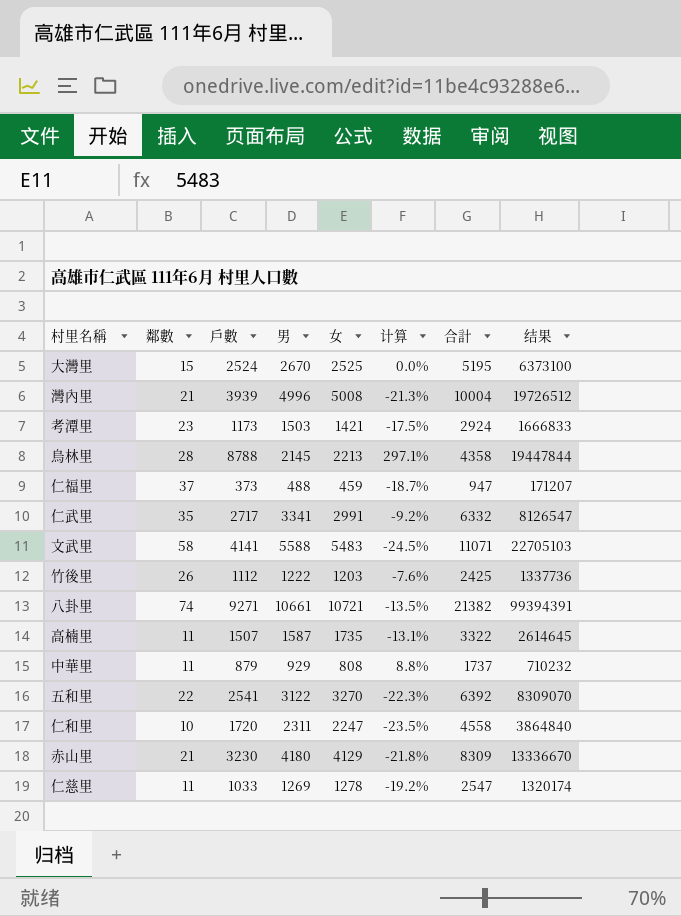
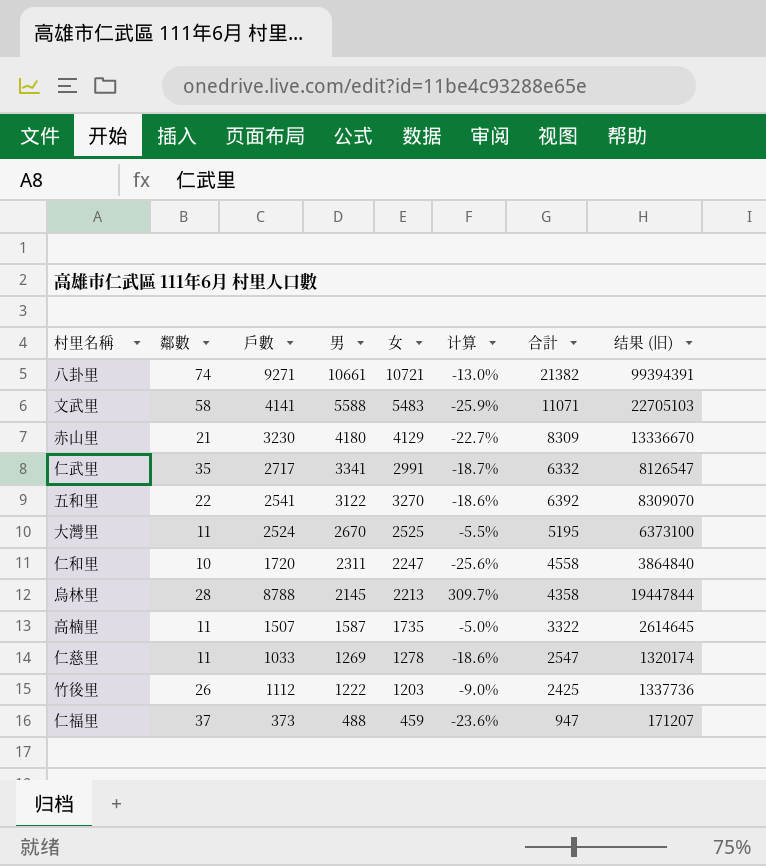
row order: none -> 男 descending
column 计算 | formula: ([戶數] - [女]) / [女] -> ([戶數] - [男]) / [男]
column name: 结果 -> 结果 (旧)
row 灣內里: 21 | 3939 | 4996 | 5008 | -21.3% | 10004 | 19726512 -> none
row 考潭里: 23 | 1173 | 1503 | 1421 | -17.5% | 2924 | 1666833 -> none
row 中華里: 11 | 879 | 929 | 808 | 8.8% | 1737 | 710232 -> none
大灣里 | 鄰數: 15 -> 11

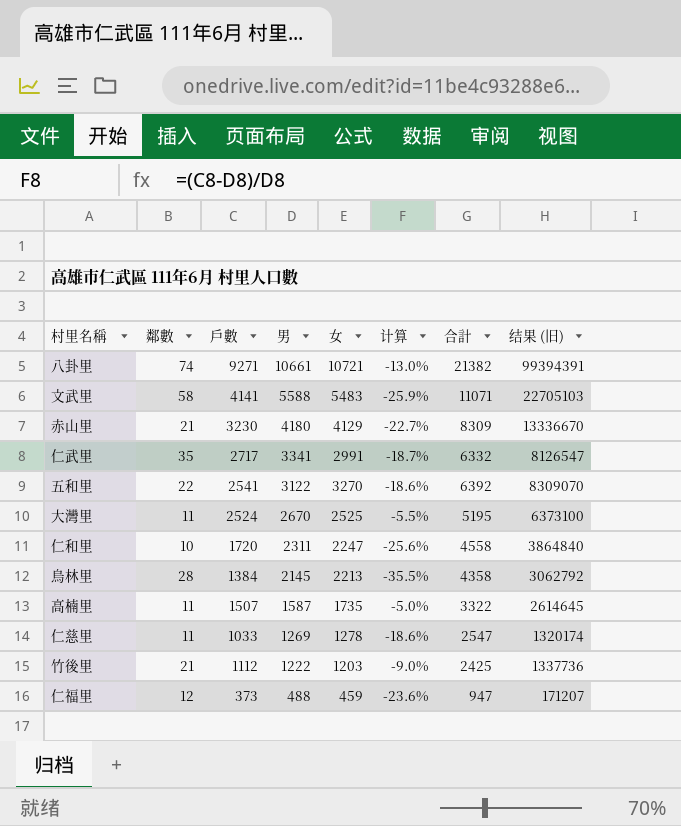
烏林里 | 戶數: 8788 -> 1384
烏林里 | 计算: 309.7% -> -35.5%
烏林里 | 结果 (旧): 19447844 -> 3062792
竹後里 | 鄰數: 26 -> 21
仁福里 | 鄰數: 37 -> 12

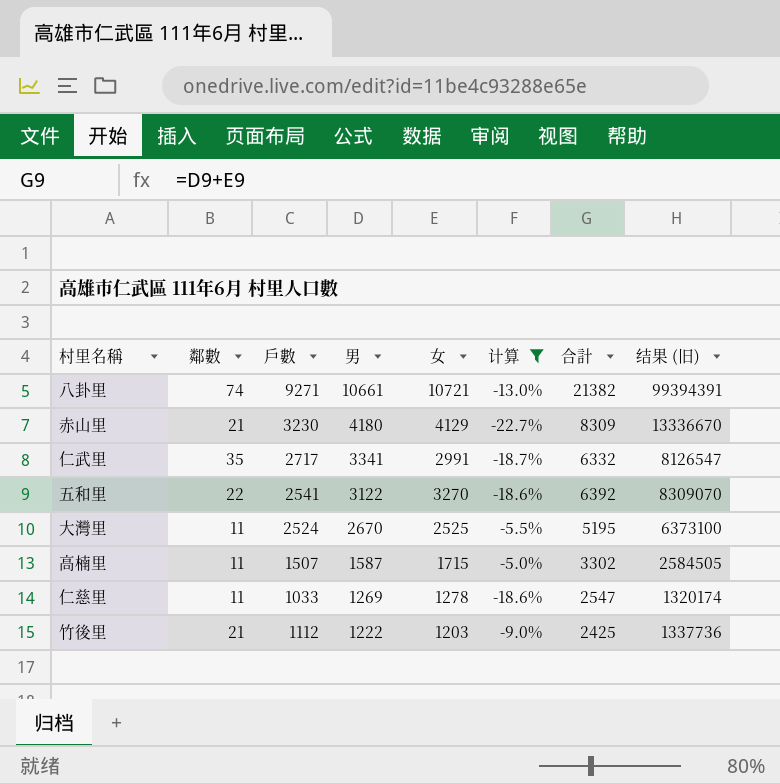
filter: none -> 计算 >= -22.7%
高楠里 | 女: 1735 -> 1715
高楠里 | 合計: 3322 -> 3302
高楠里 | 结果 (旧): 2614645 -> 2584505

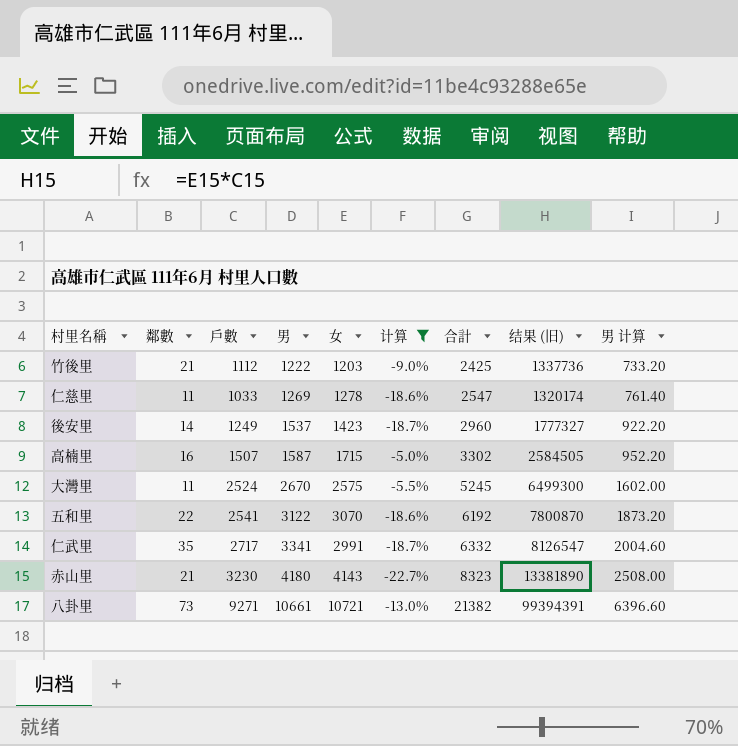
row order: 男 descending -> 男 ascending
column 男 计算 | formula: none -> [男] * 0.6
row 後安里: none -> 14 | 1249 | 1537 | 1423 | -18.7% | 2960 | 1777327 | 922.20
高楠里 | 鄰數: 11 -> 16
大灣里 | 女: 2525 -> 2575
大灣里 | 合計: 5195 -> 5245
大灣里 | 结果 (旧): 6373100 -> 6499300
五和里 | 女: 3270 -> 3070
五和里 | 合計: 6392 -> 6192
五和里 | 结果 (旧): 8309070 -> 7800870
赤山里 | 女: 4129 -> 4143
赤山里 | 合計: 8309 -> 8323
赤山里 | 结果 (旧): 13336670 -> 13381890
八卦里 | 鄰數: 74 -> 73

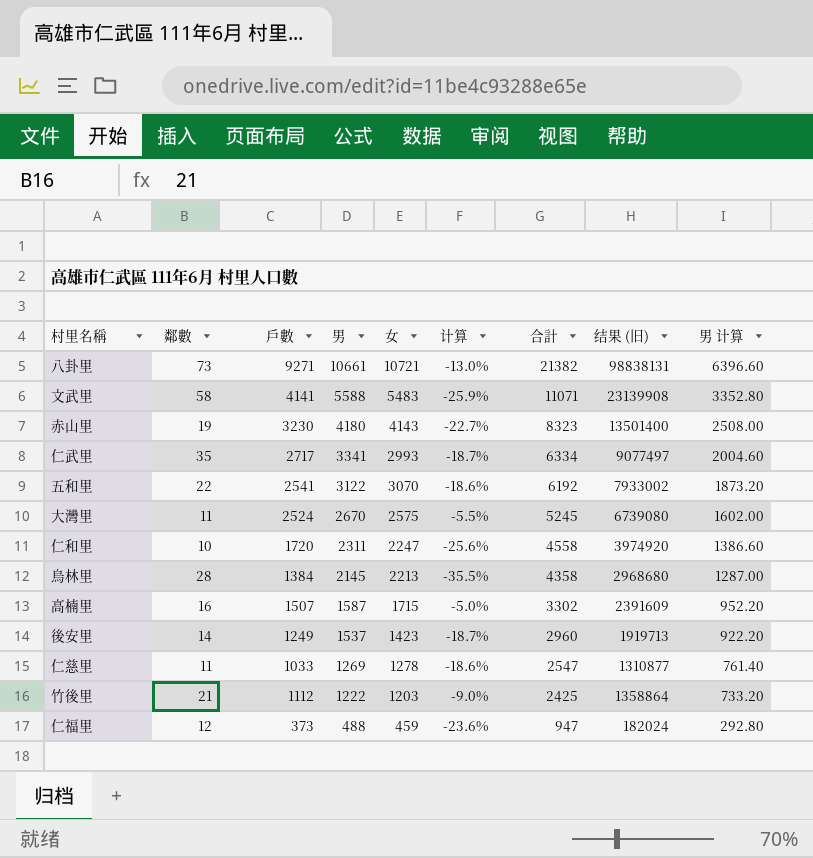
filter: 计算 >= -22.7% -> none
row order: 男 ascending -> 男 descending
column 结果 (旧) | formula: [戶數] * [女] -> [戶數] * [男]
赤山里 | 鄰數: 21 -> 19
仁武里 | 女: 2991 -> 2993
仁武里 | 合計: 6332 -> 6334

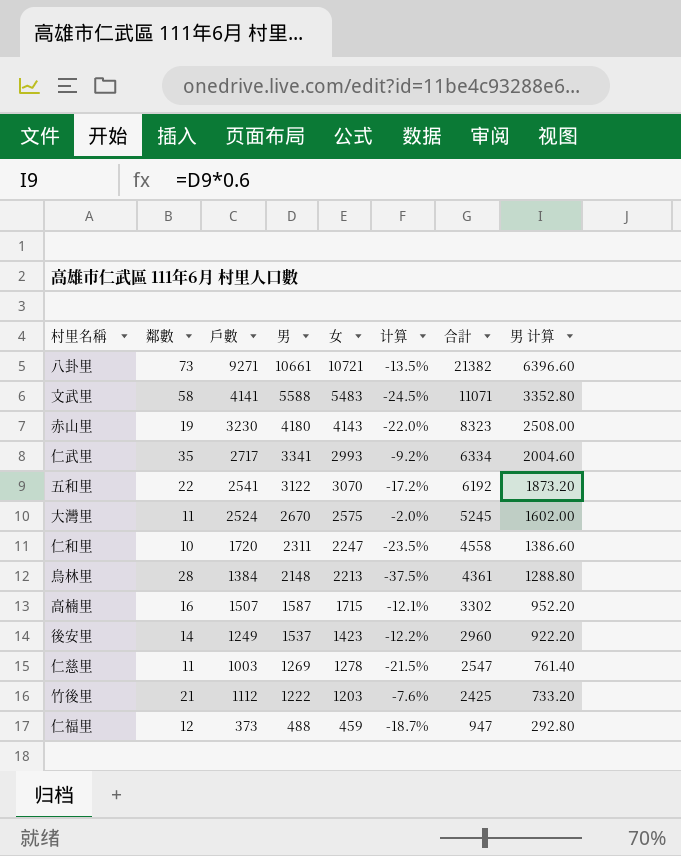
column 结果 (旧) | formula: [戶數] * [男] -> none
column 计算 | formula: ([戶數] - [男]) / [男] -> ([戶數] - [女]) / [女]
烏林里 | 男: 2145 -> 2148
烏林里 | 合計: 4358 -> 4361
烏林里 | 男 计算: 1287.00 -> 1288.80
仁慈里 | 戶數: 1033 -> 1003

